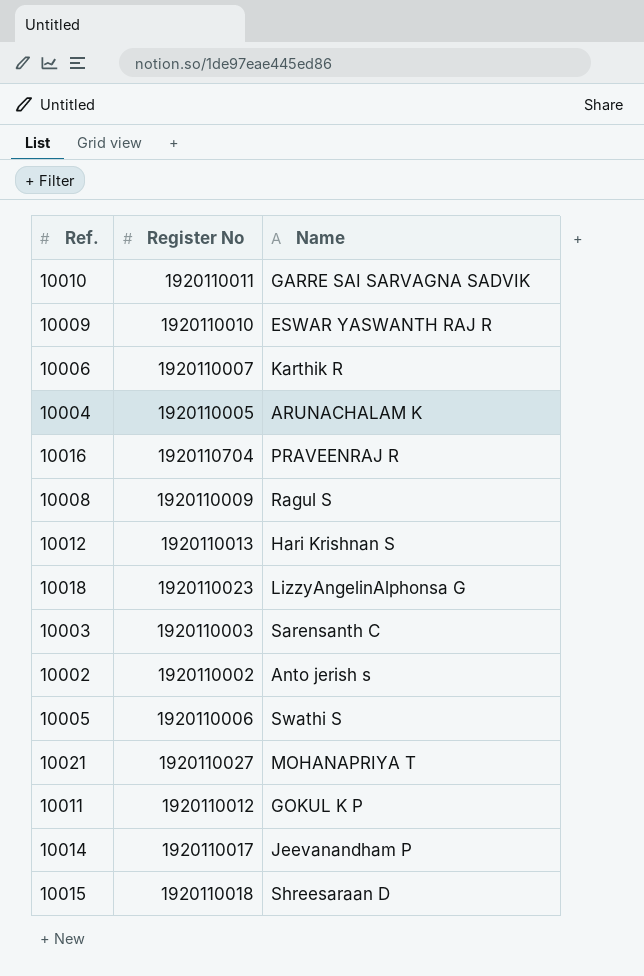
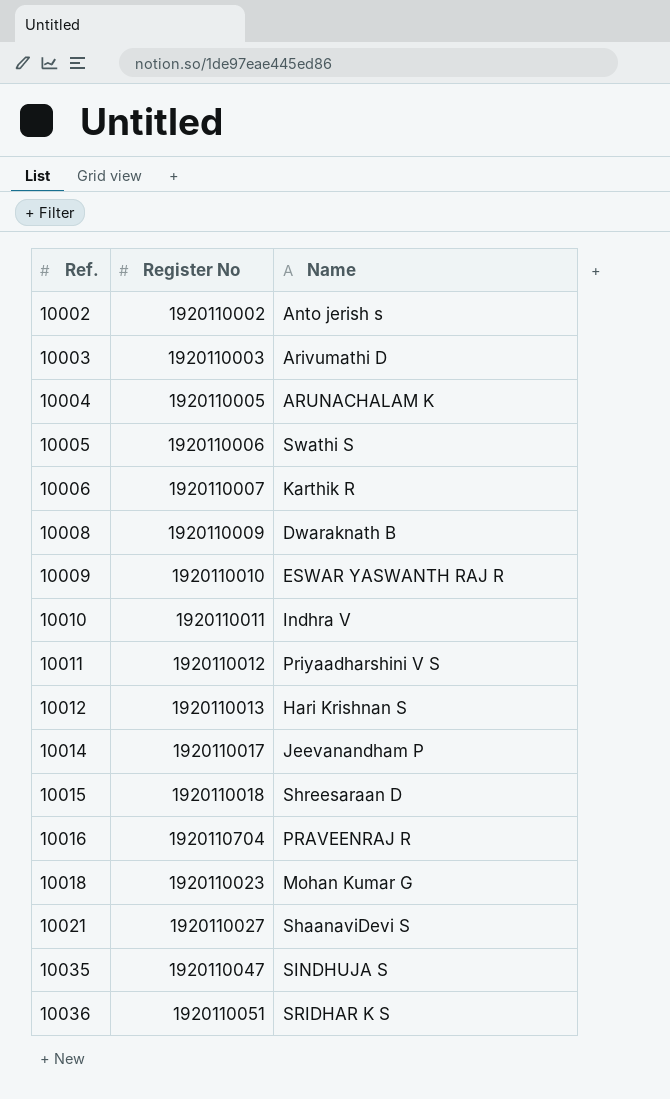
row order: none -> Ref. ascending
10003 | Name: Sarensanth C -> Arivumathi D
10008 | Name: Ragul S -> Dwaraknath B
10010 | Name: GARRE SAI SARVAGNA SADVIK -> Indhra V
10011 | Name: GOKUL K P -> Priyaadharshini V S
10018 | Name: LizzyAngelinAlphonsa G -> Mohan Kumar G
10021 | Name: MOHANAPRIYA T -> ShaanaviDevi S
row 10035: none -> 1920110047 | SINDHUJA S
row 10036: none -> 1920110051 | SRIDHAR K S

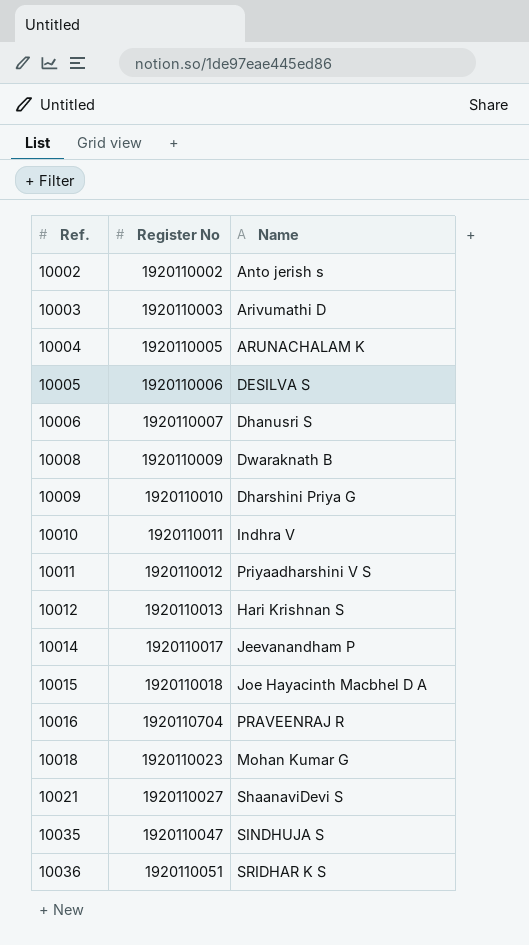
10005 | Name: Swathi S -> DESILVA S
10006 | Name: Karthik R -> Dhanusri S
10009 | Name: ESWAR YASWANTH RAJ R -> Dharshini Priya G
10015 | Name: Shreesaraan D -> Joe Hayacinth Macbhel D A

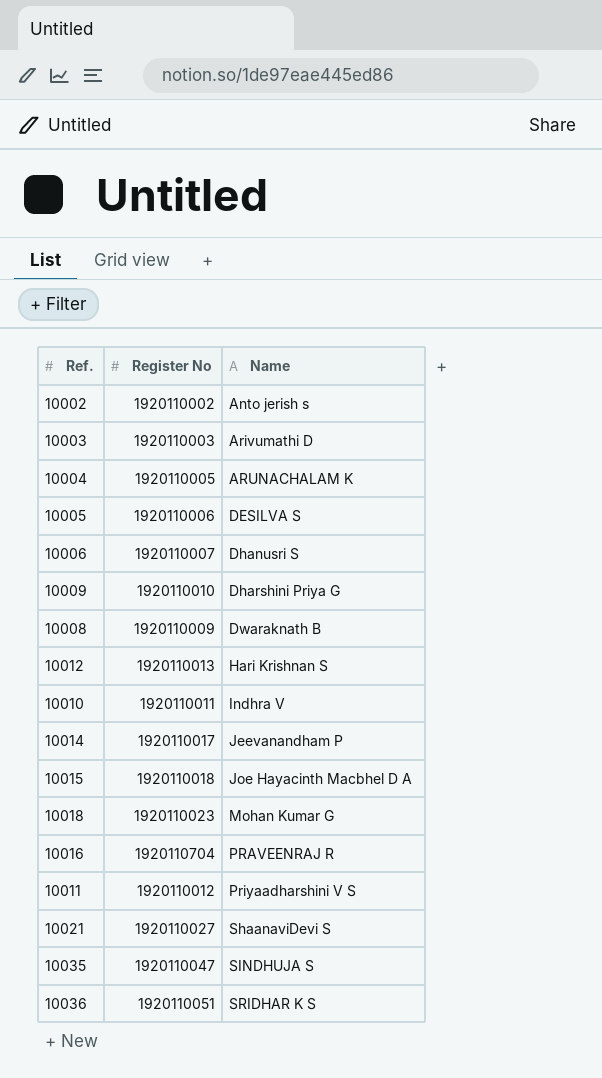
row order: Ref. ascending -> Name ascending

